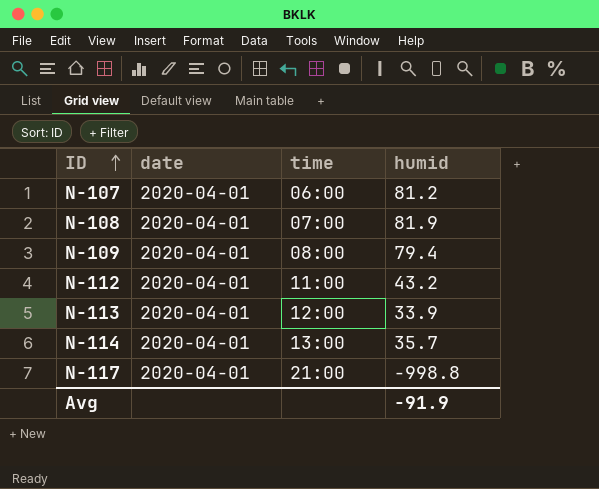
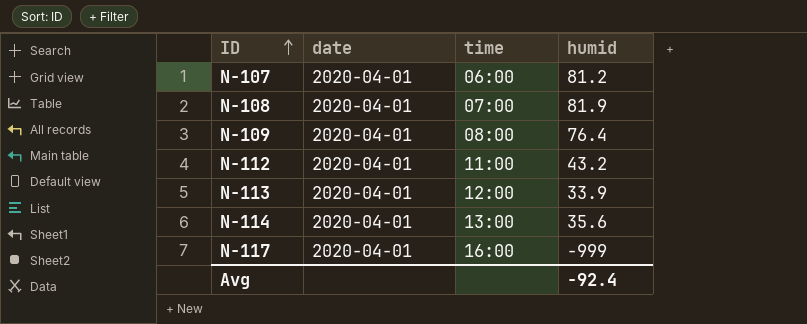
N-109 | humid: 79.4 -> 76.4
N-114 | humid: 35.7 -> 35.6
N-117 | time: 21:00 -> 16:00
N-117 | humid: -998.8 -> -999
Avg | humid: -91.9 -> -92.4

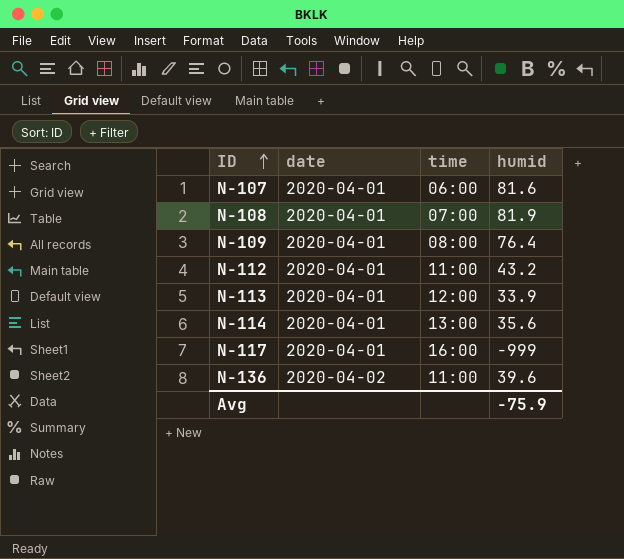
N-107 | humid: 81.2 -> 81.6
row N-136: none -> 2020-04-02 | 11:00 | 39.6
Avg | humid: -92.4 -> -75.9

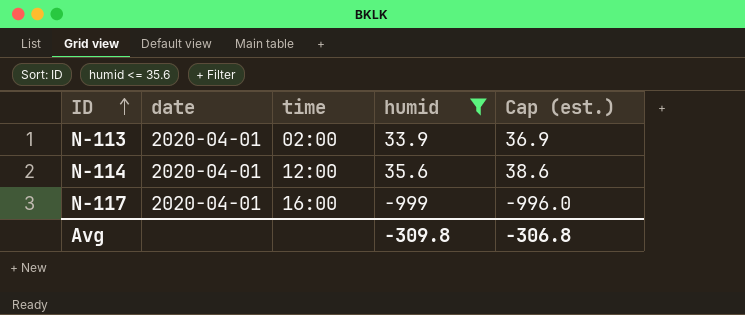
filter: none -> humid <= 35.6
column Cap (est.) | formula: none -> [humid] + 3
N-113 | time: 12:00 -> 02:00
N-114 | time: 13:00 -> 12:00
Avg | humid: -75.9 -> -309.8

